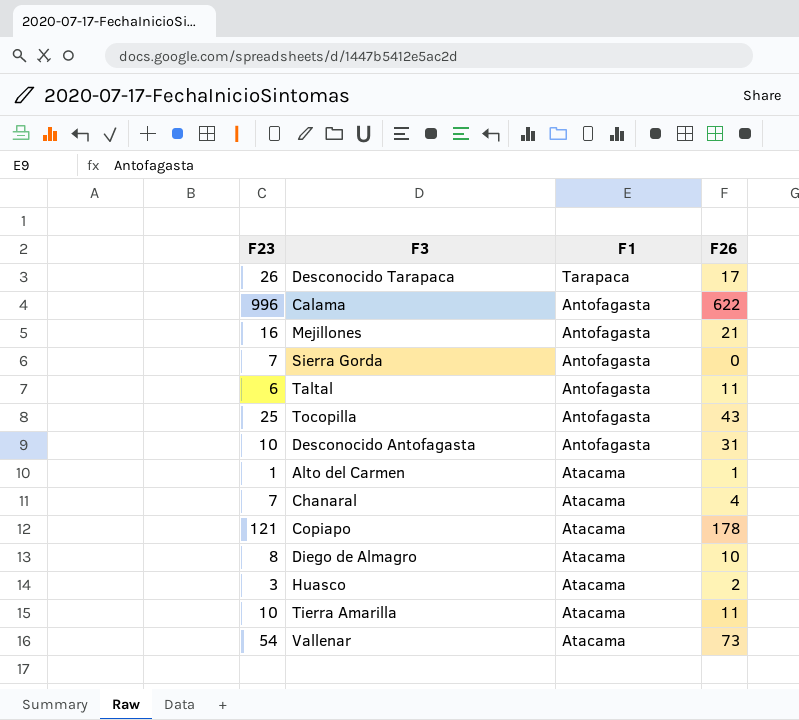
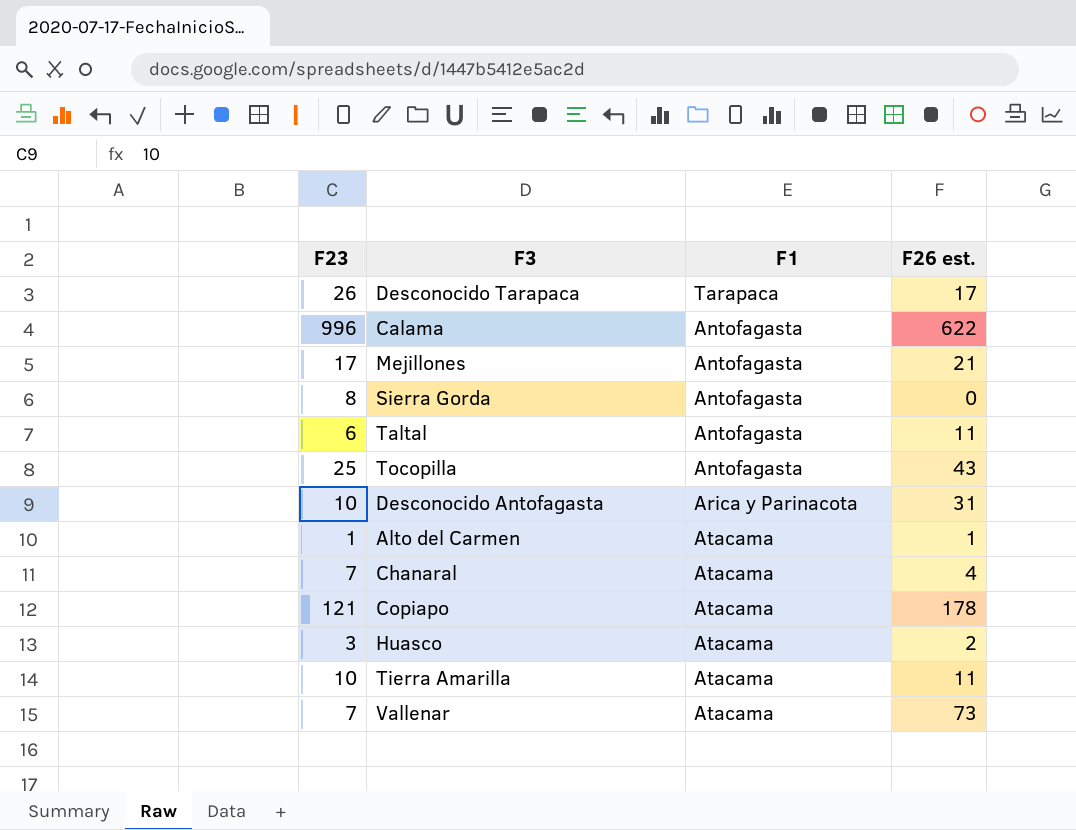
column name: F26 -> F26 est.
row Diego de Almagro: 8 | Atacama | 10 -> none
Mejillones | F23: 16 -> 17
Sierra Gorda | F23: 7 -> 8
Desconocido Antofagasta | F1: Antofagasta -> Arica y Parinacota
Vallenar | F23: 54 -> 7

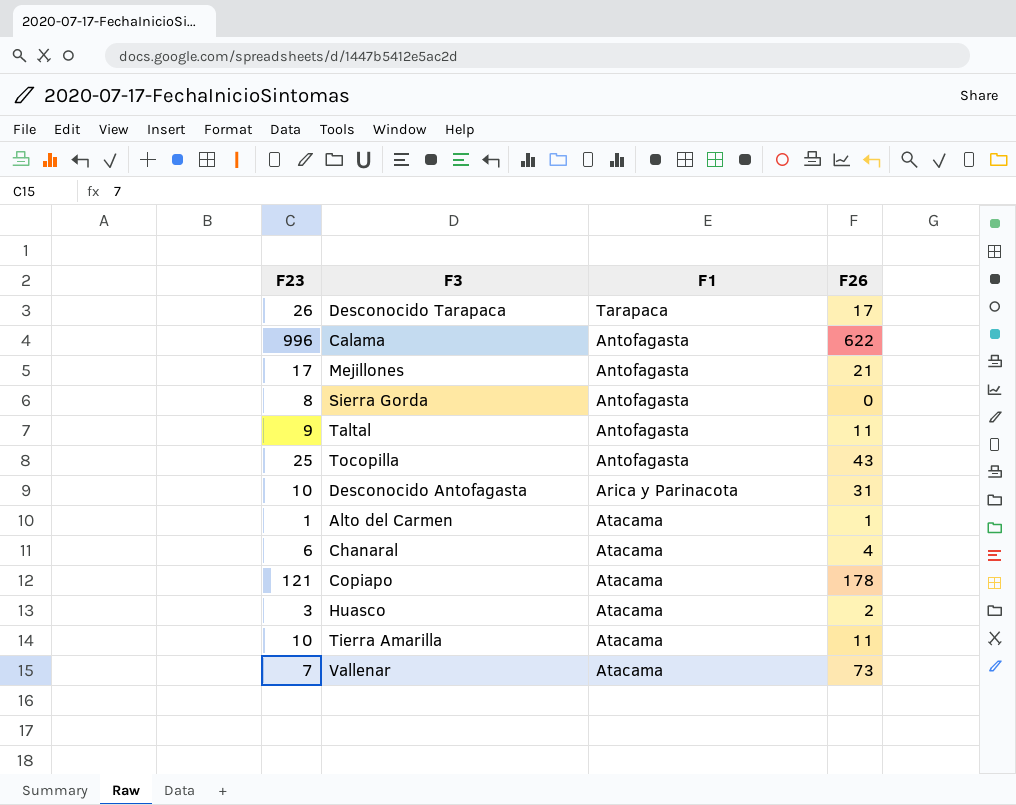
column name: F26 est. -> F26
Taltal | F23: 6 -> 9
Chanaral | F23: 7 -> 6

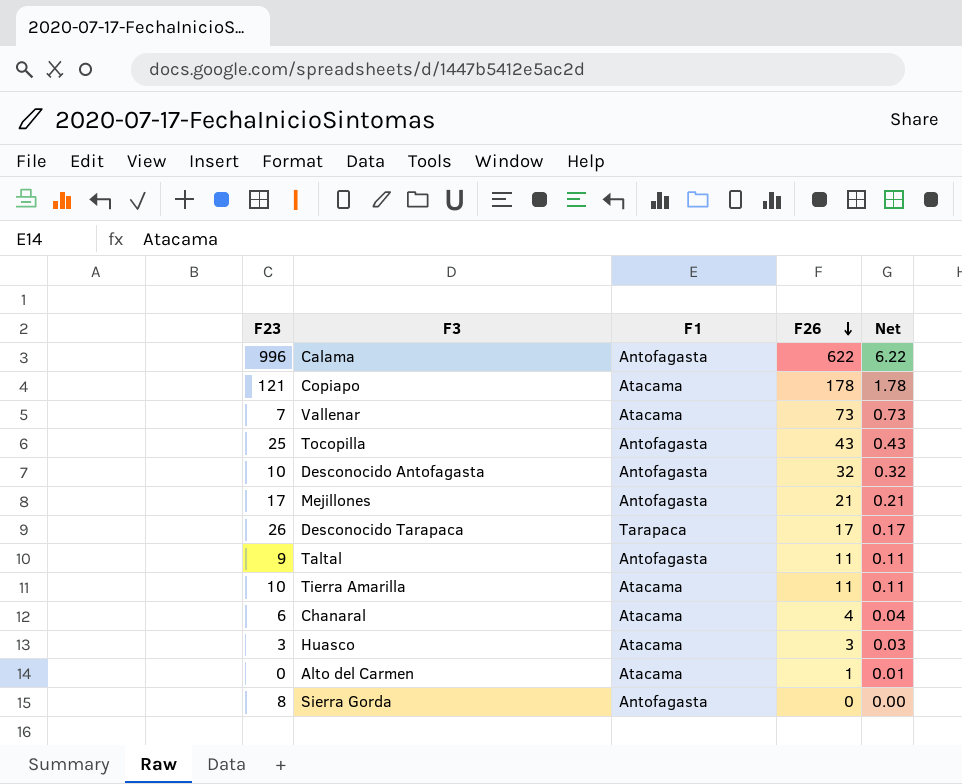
row order: none -> F26 descending
column Net | formula: none -> [F26] * 0.01
Desconocido Antofagasta | F1: Arica y Parinacota -> Antofagasta
Desconocido Antofagasta | F26: 31 -> 32
Huasco | F26: 2 -> 3
Alto del Carmen | F23: 1 -> 0

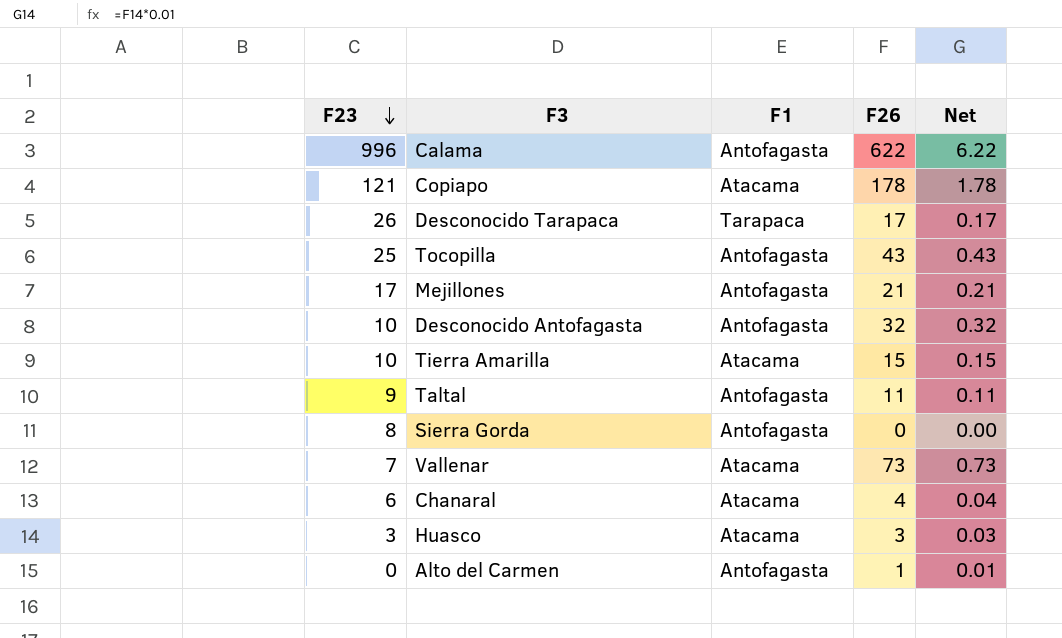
row order: F26 descending -> F23 descending
Tierra Amarilla | F26: 11 -> 15
Tierra Amarilla | Net: 0.11 -> 0.15
Alto del Carmen | F1: Atacama -> Antofagasta

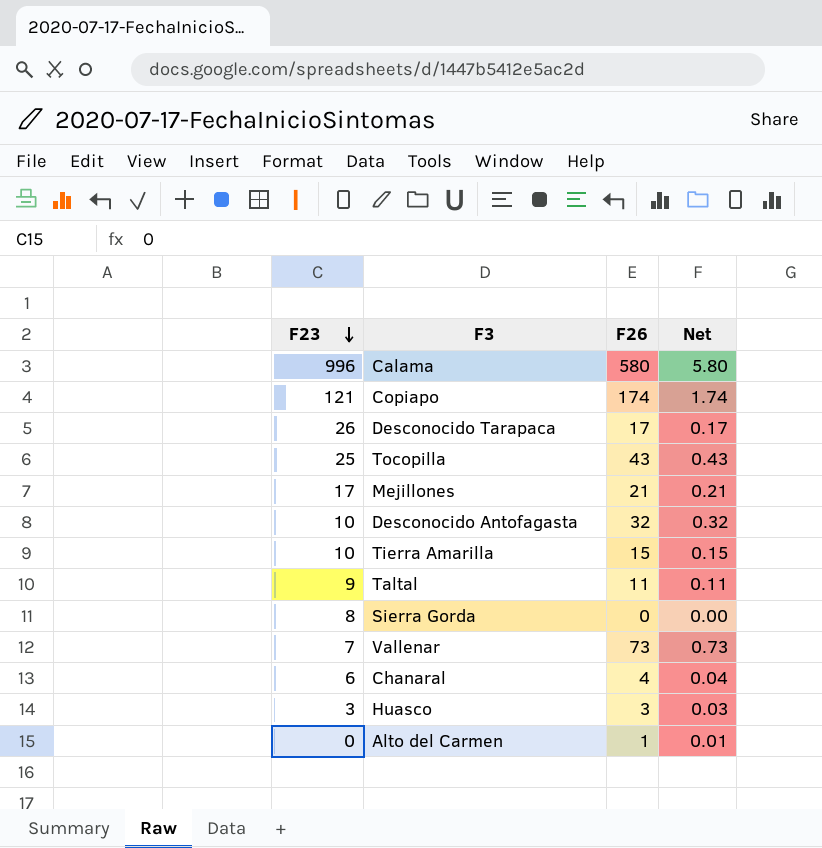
column F1 | position: 3 -> none
Calama | F26: 622 -> 580
Calama | Net: 6.22 -> 5.80
Copiapo | F26: 178 -> 174
Copiapo | Net: 1.78 -> 1.74

